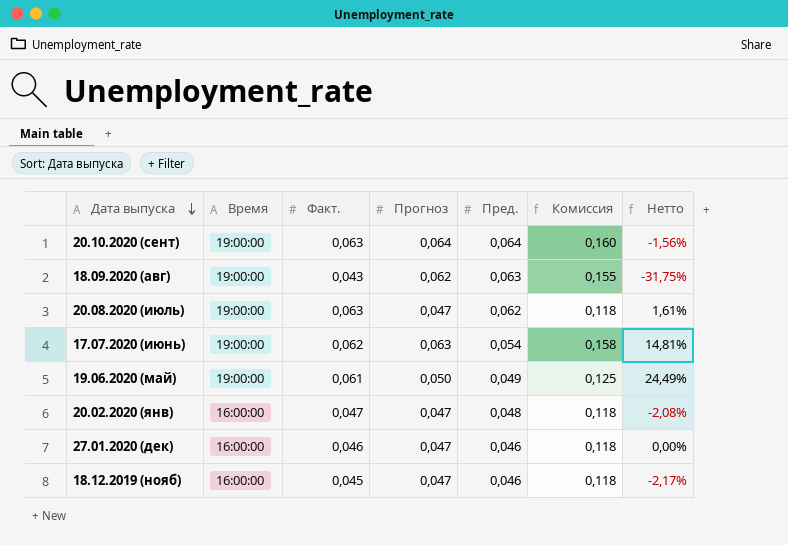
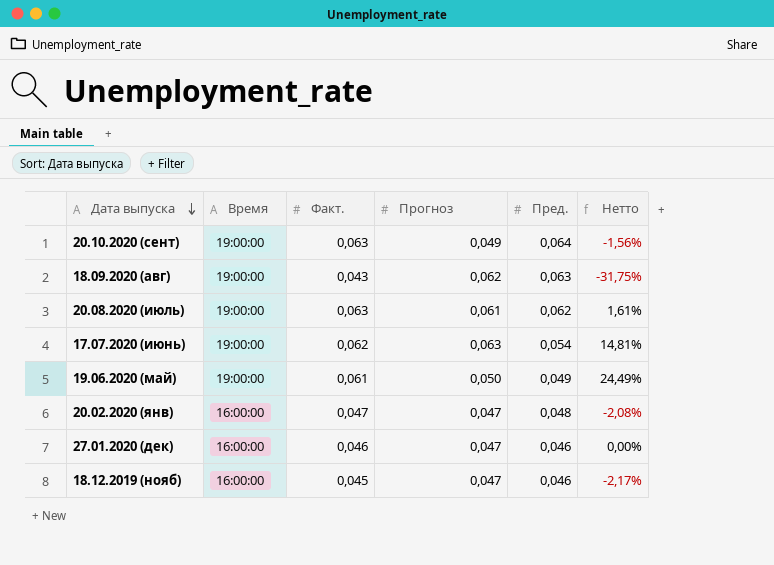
column Комиссия | formula: [Прогноз] * 2,5 -> none
20.10.2020 (сент) | Прогноз: 0,064 -> 0,049
20.08.2020 (июль) | Прогноз: 0,047 -> 0,061

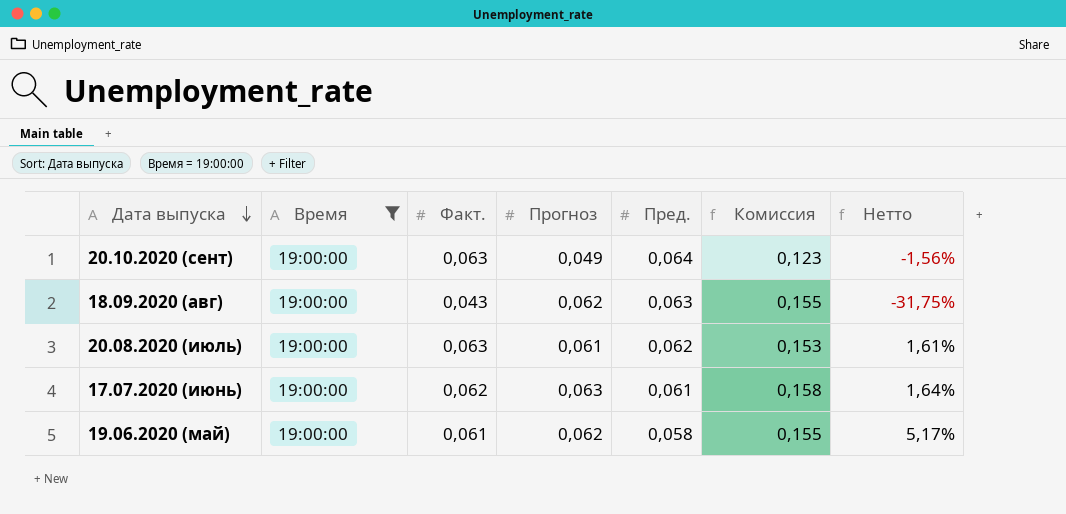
filter: none -> Время = 19:00:00
column Комиссия | formula: none -> [Прогноз] * 2,5
17.07.2020 (июнь) | Пред.: 0,054 -> 0,061
17.07.2020 (июнь) | Нетто: 14,81% -> 1,64%
19.06.2020 (май) | Прогноз: 0,050 -> 0,062
19.06.2020 (май) | Пред.: 0,049 -> 0,058
19.06.2020 (май) | Нетто: 24,49% -> 5,17%

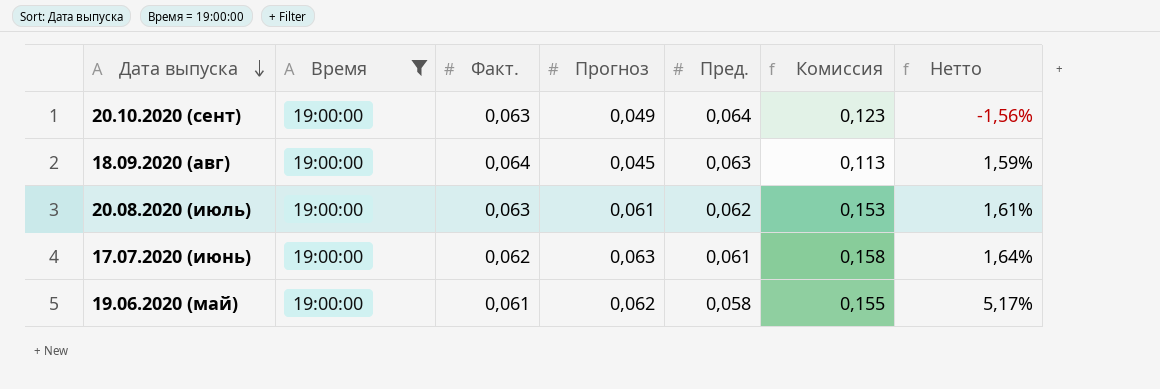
18.09.2020 (авг) | Факт.: 0,043 -> 0,064
18.09.2020 (авг) | Прогноз: 0,062 -> 0,045
18.09.2020 (авг) | Комиссия: 0,155 -> 0,113
18.09.2020 (авг) | Нетто: -31,75% -> 1,59%

